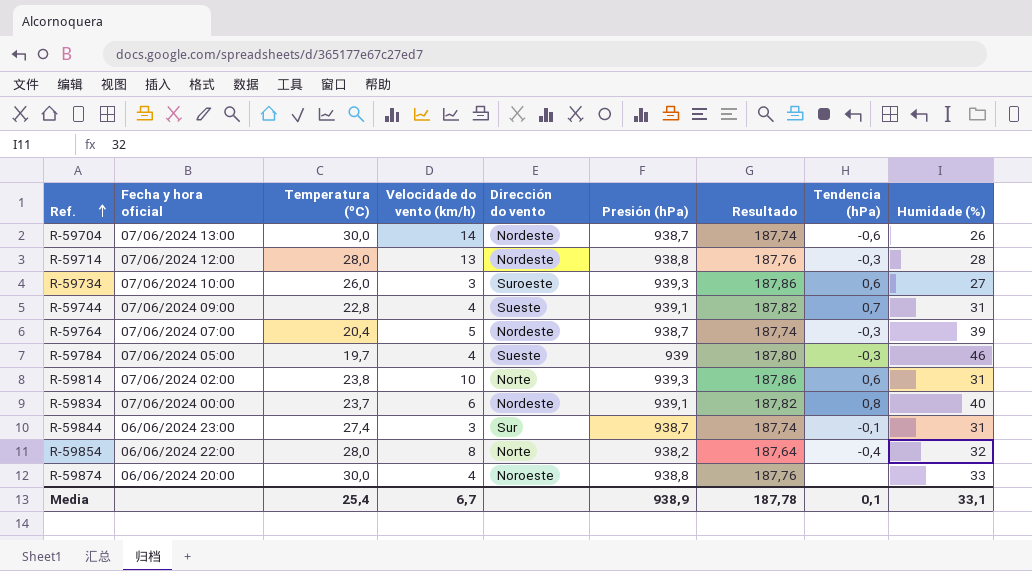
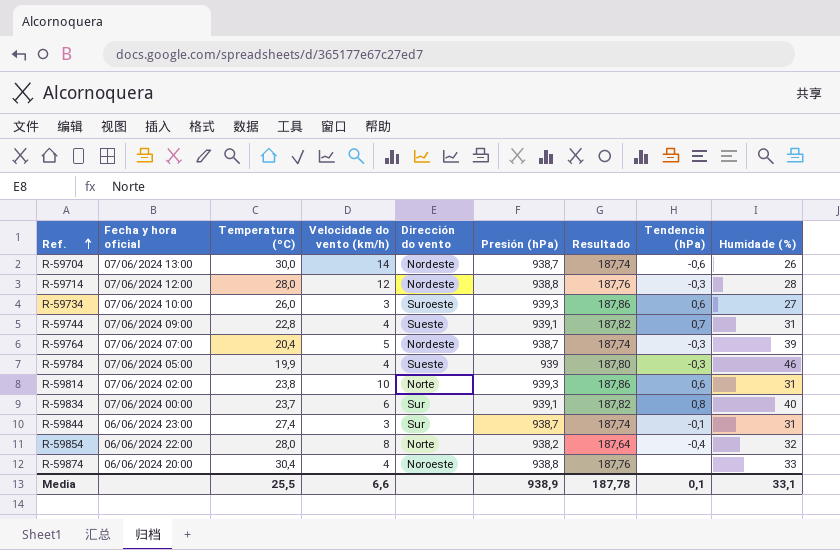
R-59714 | Velocidade do vento (km/h): 13 -> 12
R-59784 | Temperatura (ºC): 19,7 -> 19,9
R-59834 | Dirección do vento: Nordeste -> Sur
R-59874 | Temperatura (ºC): 30,0 -> 30,4
Media | Temperatura (ºC): 25,4 -> 25,5
Media | Velocidade do vento (km/h): 6,7 -> 6,6

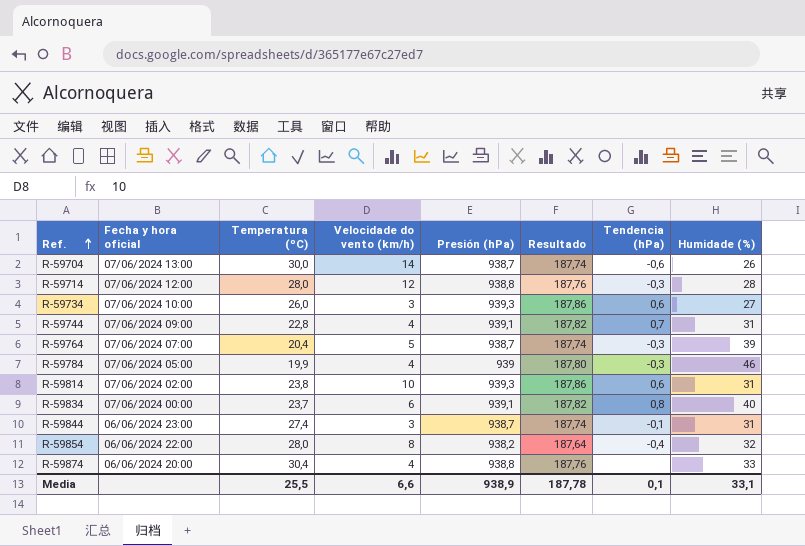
column Dirección do vento | position: 5 -> none

